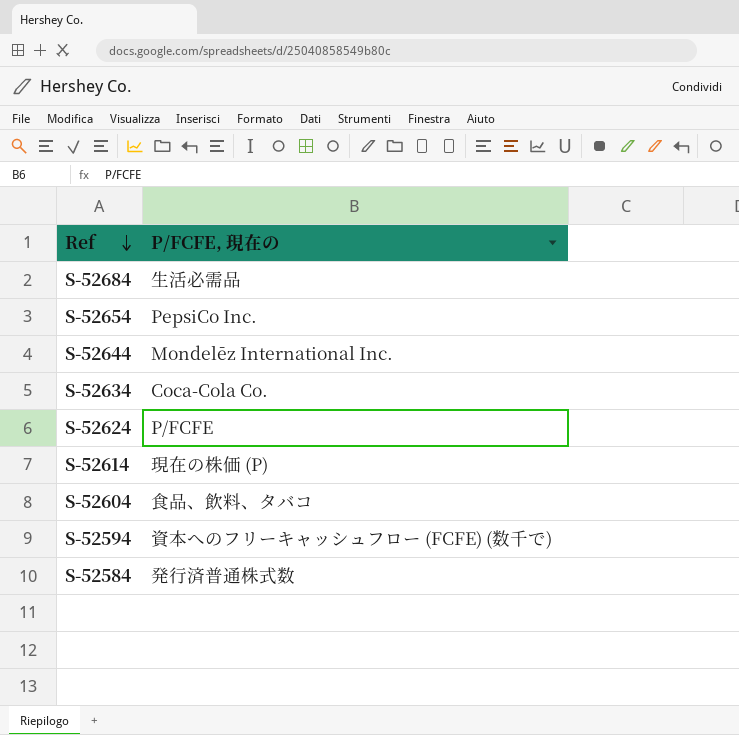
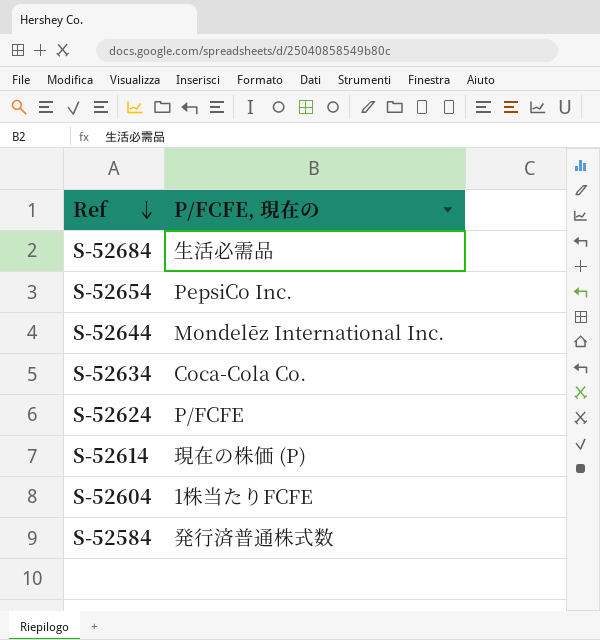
row S-52594: 資本へのフリーキャッシュフロー (FCFE) (数千で) -> none
S-52604 | P/FCFE, 現在の: 食品、飲料、タバコ -> 1株当たりFCFE

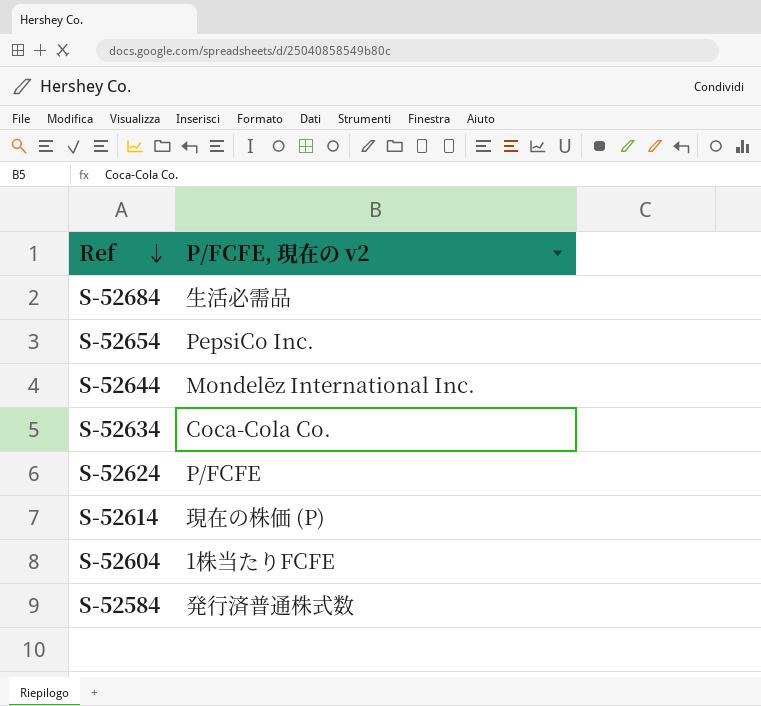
column name: P/FCFE, 現在の -> P/FCFE, 現在の v2

